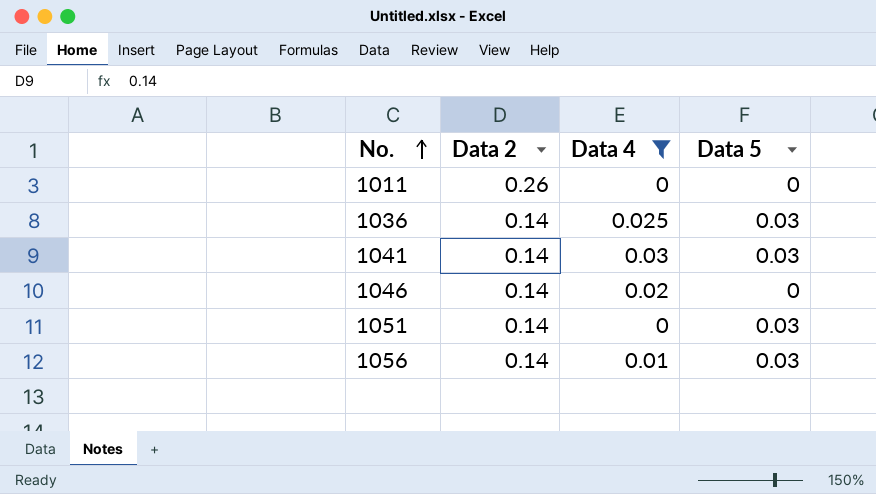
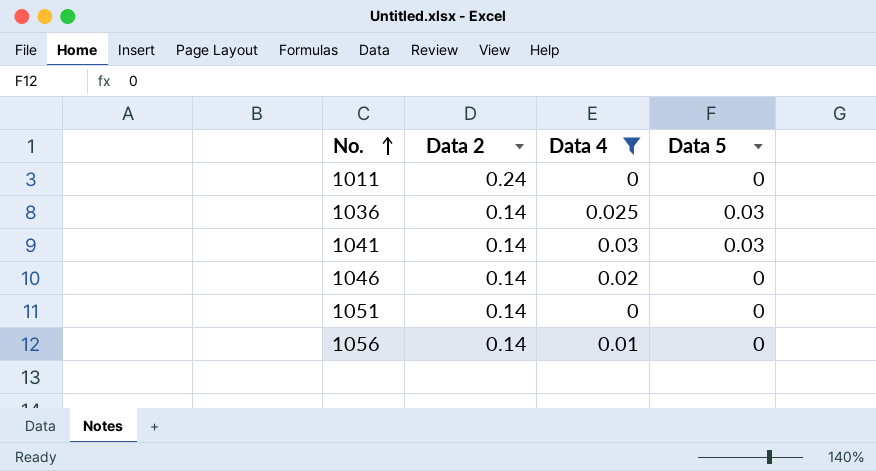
1011 | Data 2: 0.26 -> 0.24
1051 | Data 5: 0.03 -> 0
1056 | Data 5: 0.03 -> 0

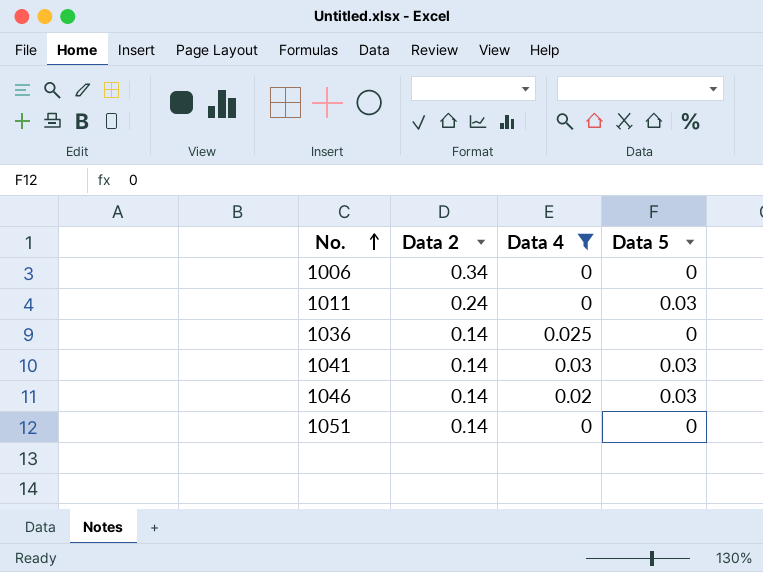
row 1056: 0.14 | 0.01 | 0 -> none
row 1006: none -> 0.34 | 0 | 0
1011 | Data 5: 0 -> 0.03
1036 | Data 5: 0.03 -> 0
1046 | Data 5: 0 -> 0.03

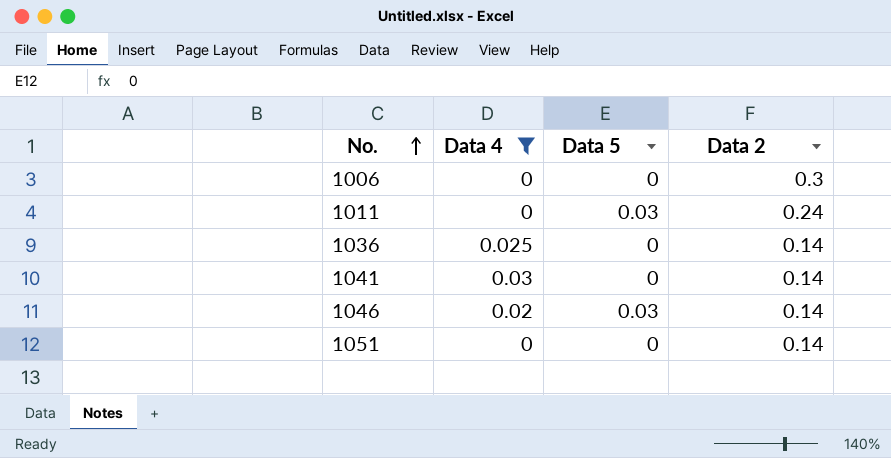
column Data 2 | position: 2 -> 4
1006 | Data 2: 0.34 -> 0.3
1041 | Data 5: 0.03 -> 0

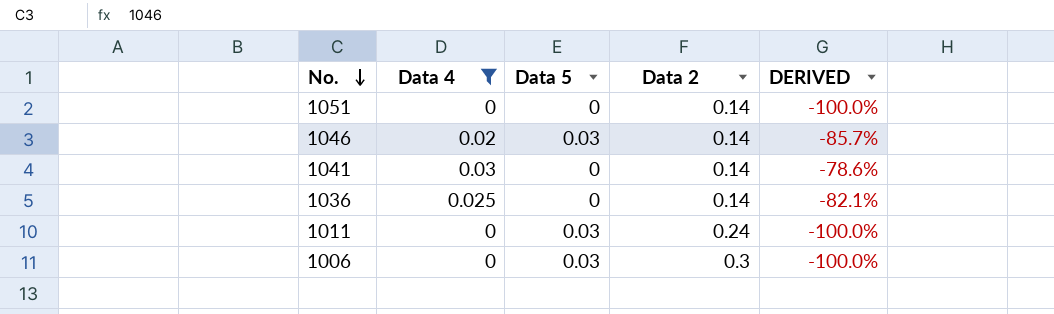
row order: No. ascending -> No. descending
column DERIVED | formula: none -> ([Data 4] - [Data 2]) / [Data 2]
1006 | Data 5: 0 -> 0.03

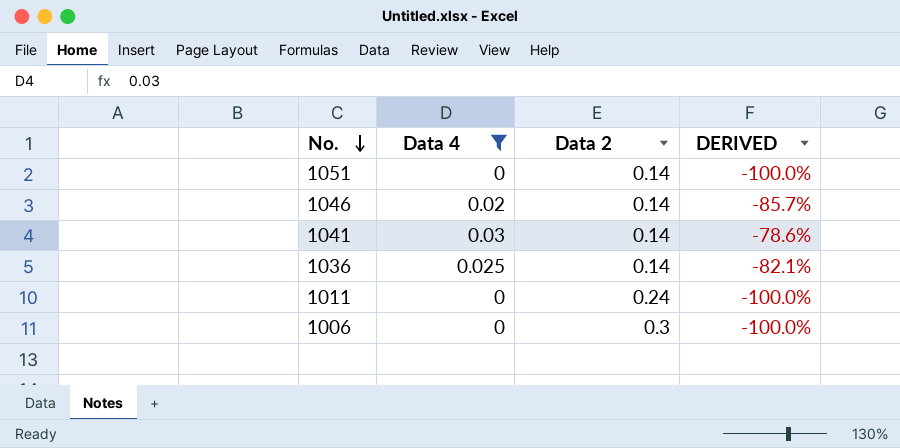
column Data 5 | position: 3 -> none

